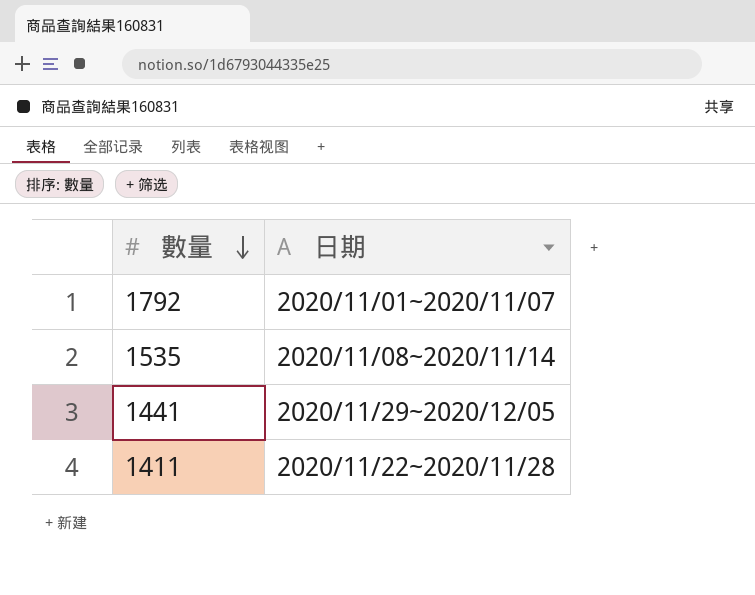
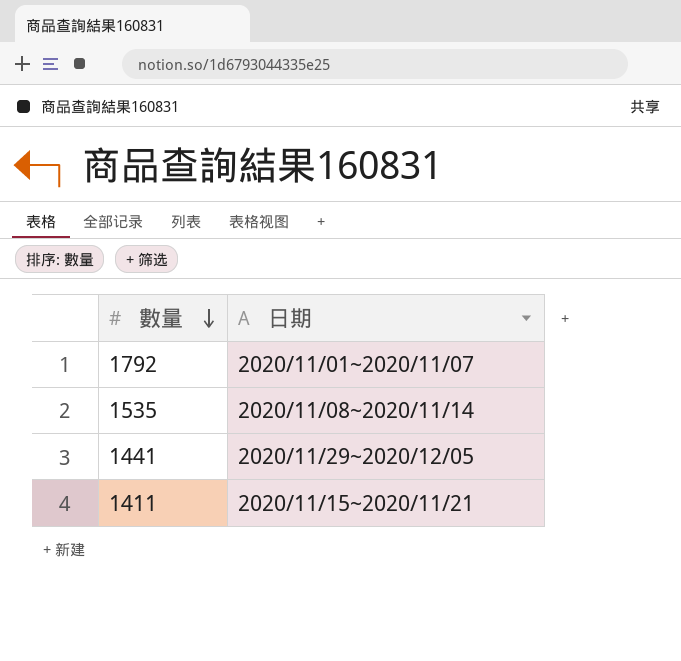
1411 | 日期: 2020/11/22~2020/11/28 -> 2020/11/15~2020/11/21

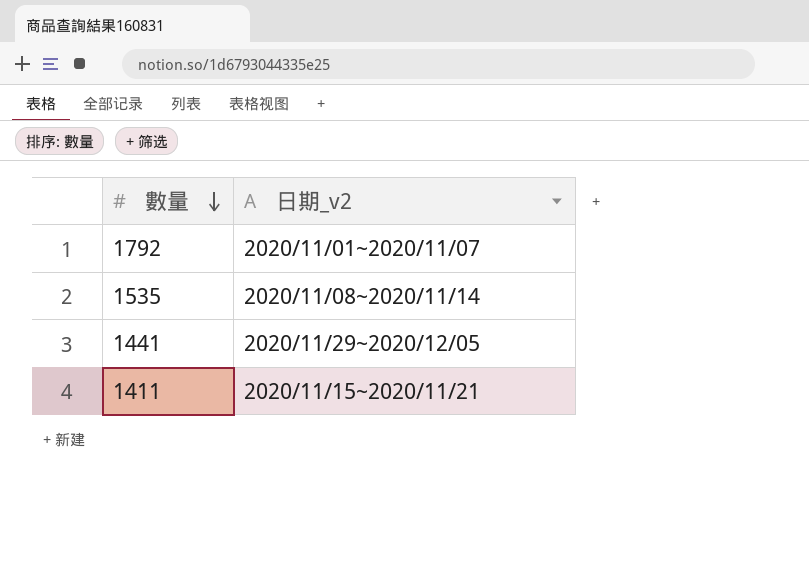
column name: 日期 -> 日期_v2

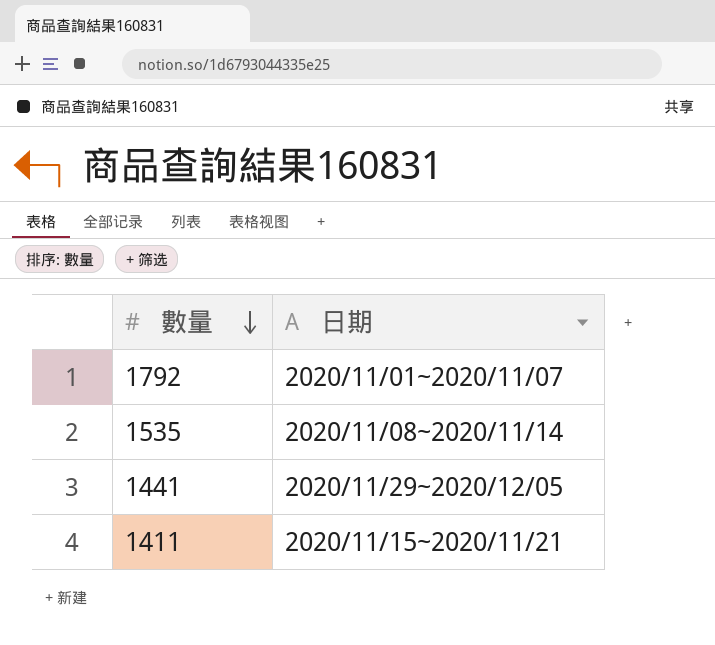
column name: 日期_v2 -> 日期

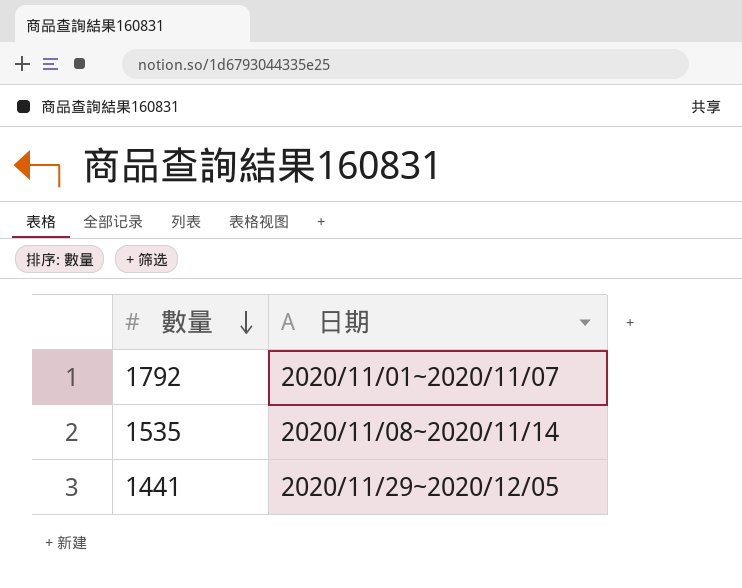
row 1411: 2020/11/15~2020/11/21 -> none

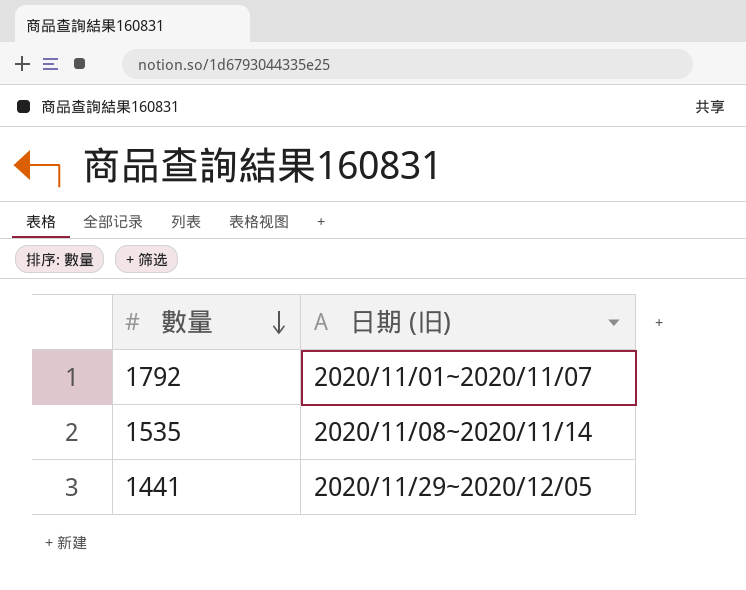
column name: 日期 -> 日期 (旧)

